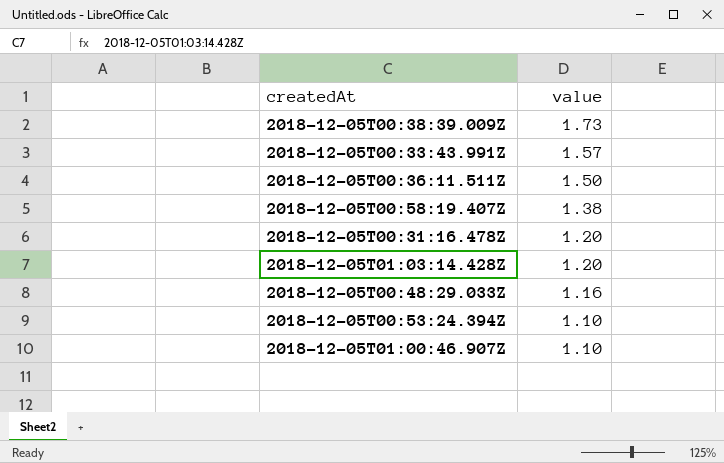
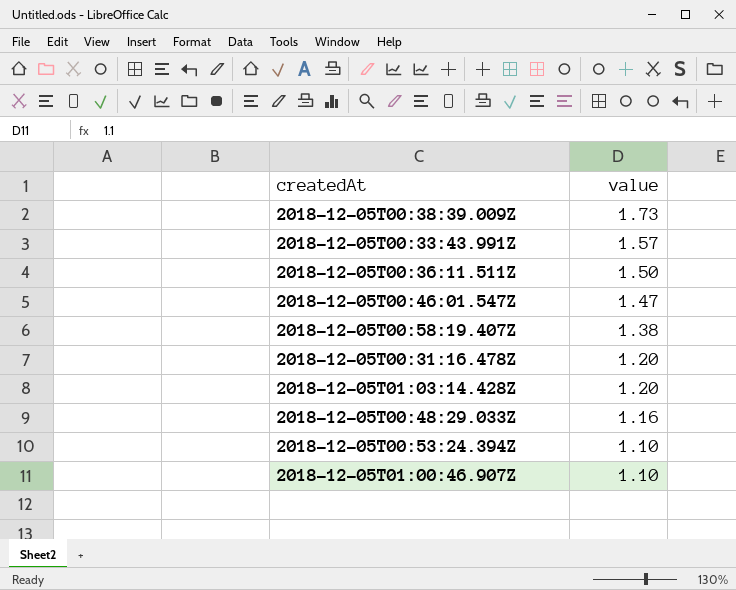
row 2018-12-05T00:46:01.547Z: none -> 1.47

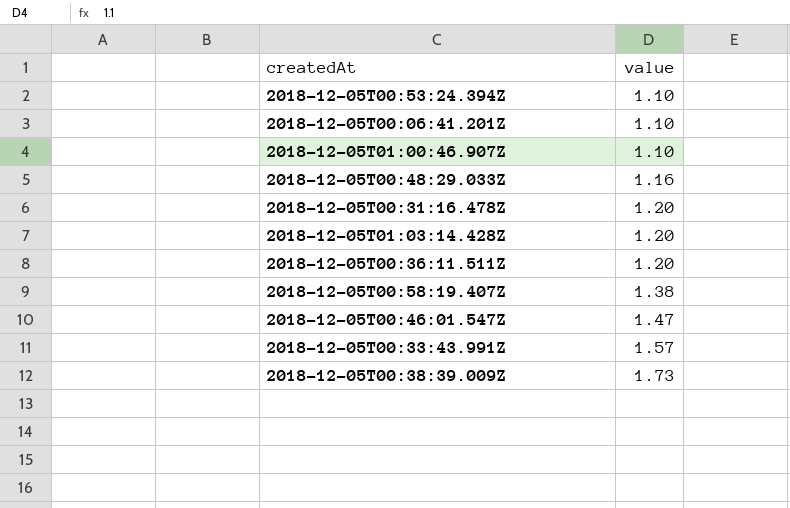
row order: value descending -> value ascending
row 2018-12-05T00:06:41.201Z: none -> 1.10
2018-12-05T00:36:11.511Z | value: 1.50 -> 1.20

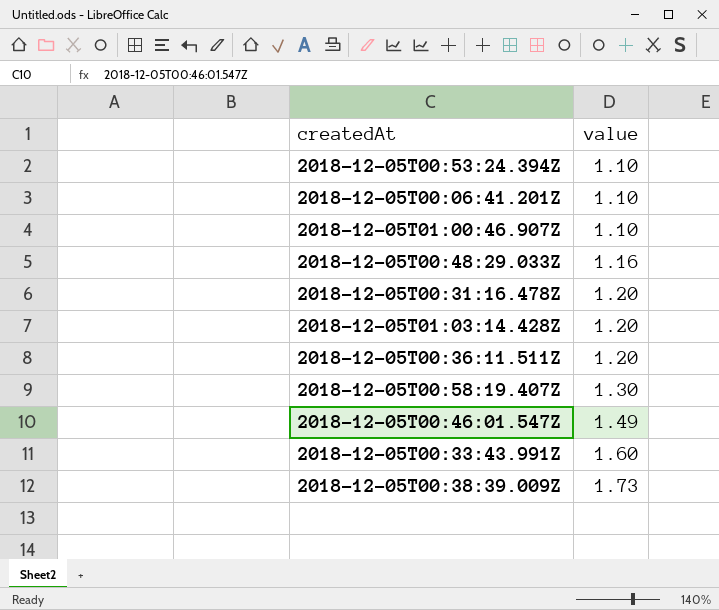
2018-12-05T00:58:19.407Z | value: 1.38 -> 1.30
2018-12-05T00:46:01.547Z | value: 1.47 -> 1.49
2018-12-05T00:33:43.991Z | value: 1.57 -> 1.60

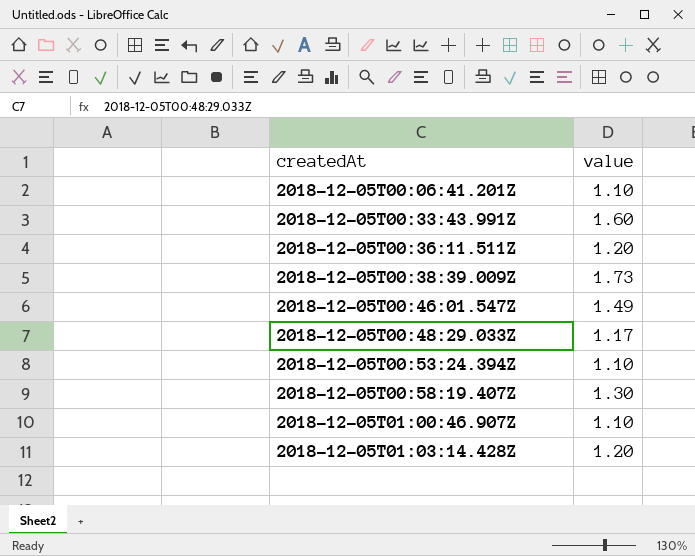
row order: value ascending -> createdAt ascending
row 2018-12-05T00:31:16.478Z: 1.20 -> none
2018-12-05T00:48:29.033Z | value: 1.16 -> 1.17

